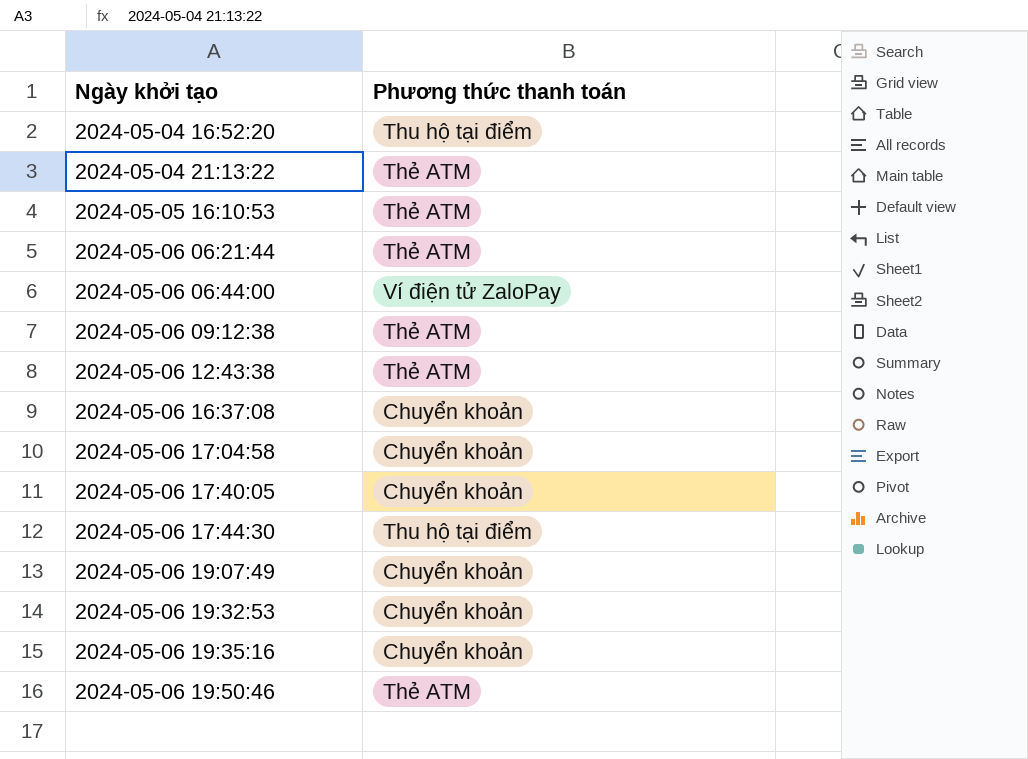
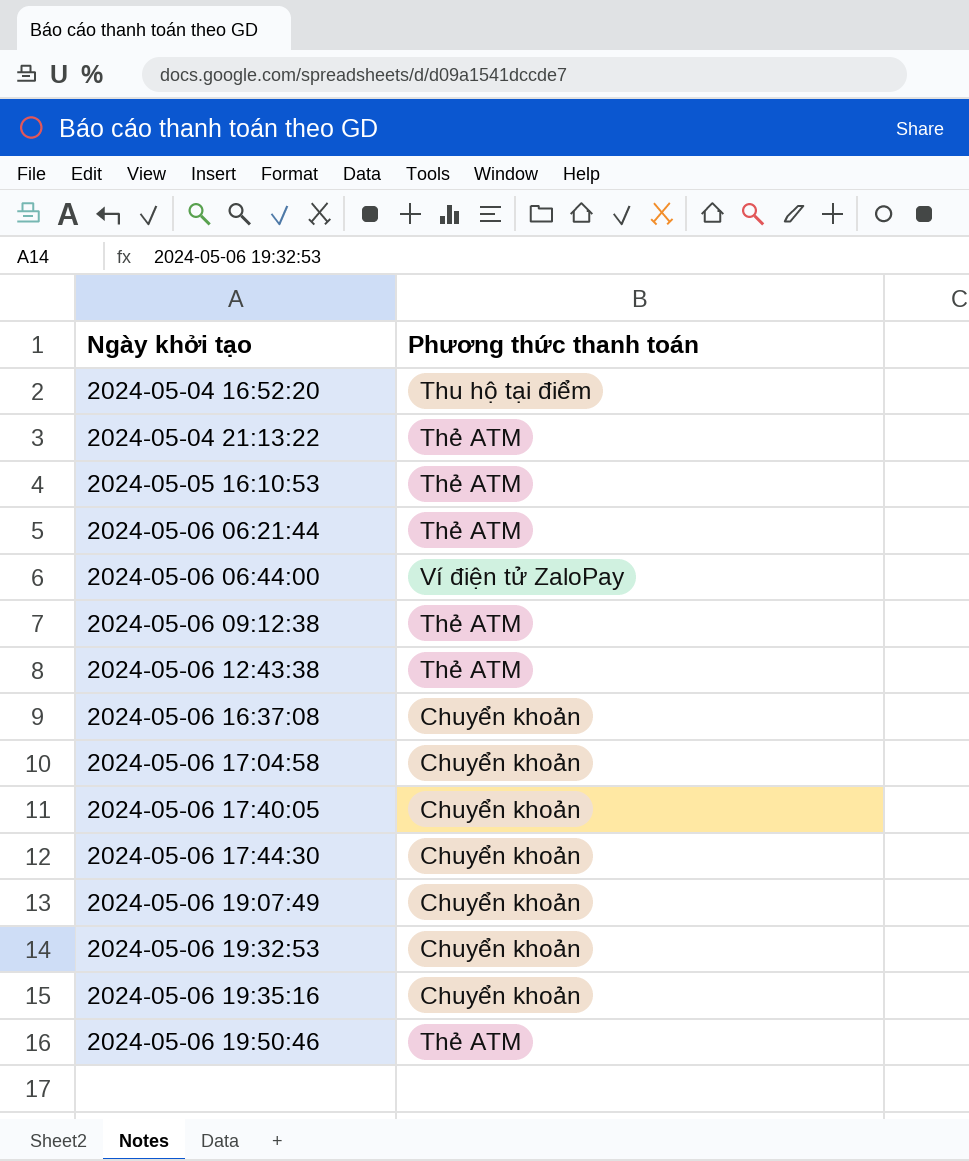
2024-05-06 17:44:30 | Phương thức thanh toán: Thu hộ tại điểm -> Chuyển khoản

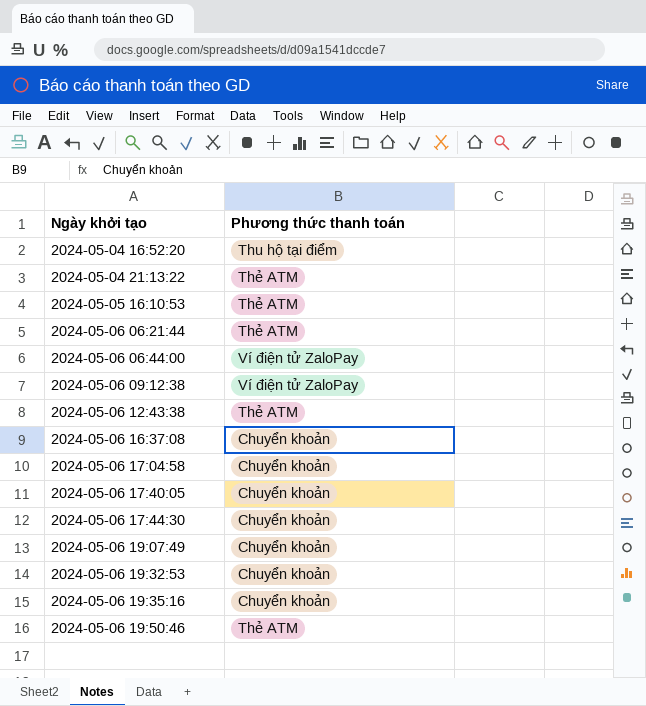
2024-05-06 09:12:38 | Phương thức thanh toán: Thẻ ATM -> Ví điện tử ZaloPay

